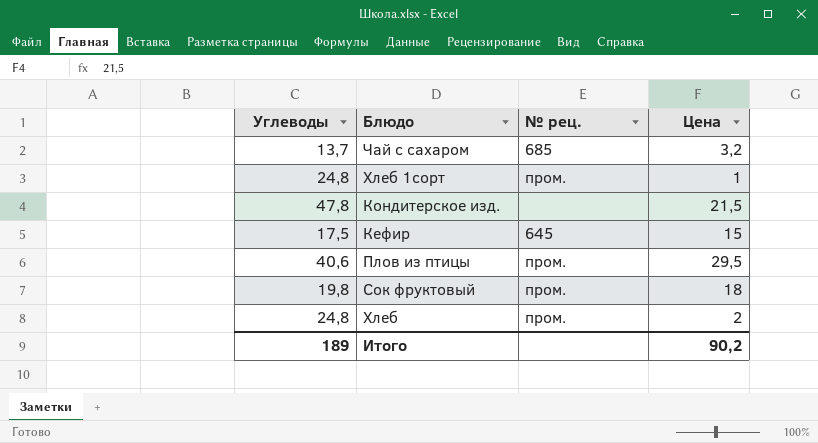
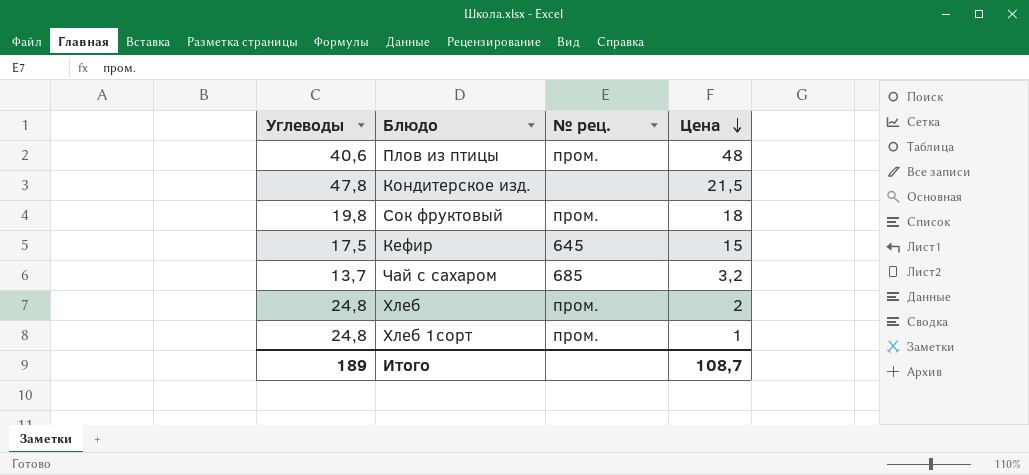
row order: none -> Цена descending
Плов из птицы | Цена: 29,5 -> 48
Итого | Цена: 90,2 -> 108,7

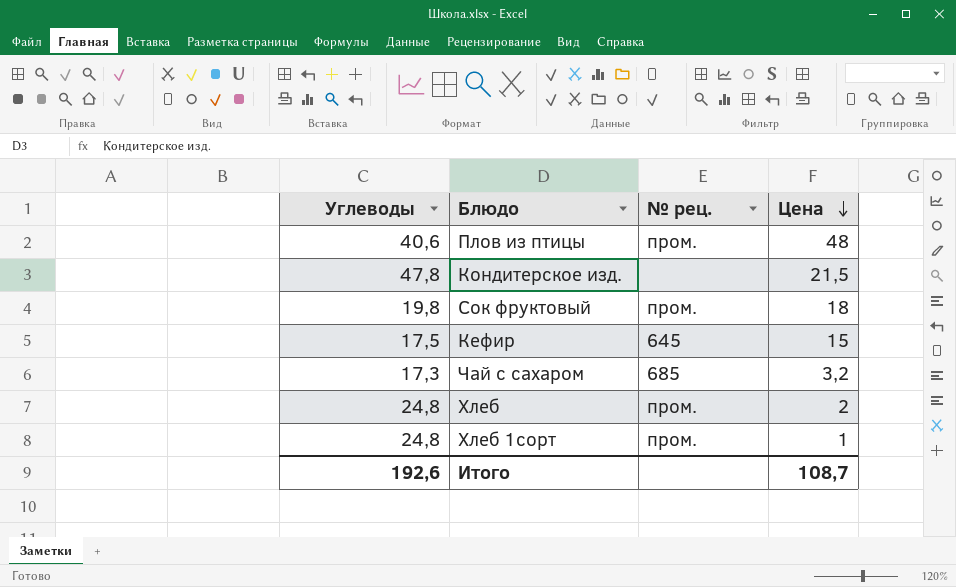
Чай с сахаром | Углеводы: 13,7 -> 17,3
Итого | Углеводы: 189 -> 192,6

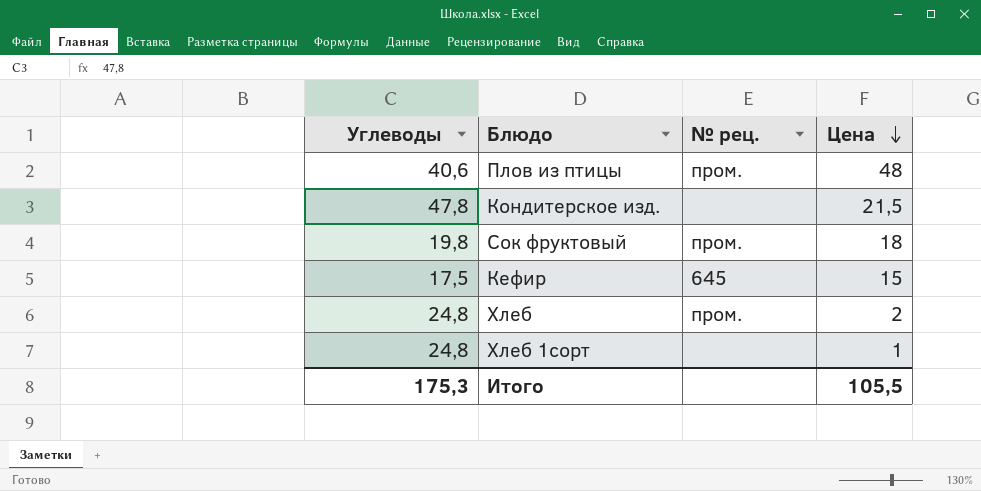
row Чай с сахаром: 17,3 | 685 | 3,2 -> none
Хлеб 1сорт | № рец.: пром. -> none
Итого | Углеводы: 192,6 -> 175,3
Итого | Цена: 108,7 -> 105,5

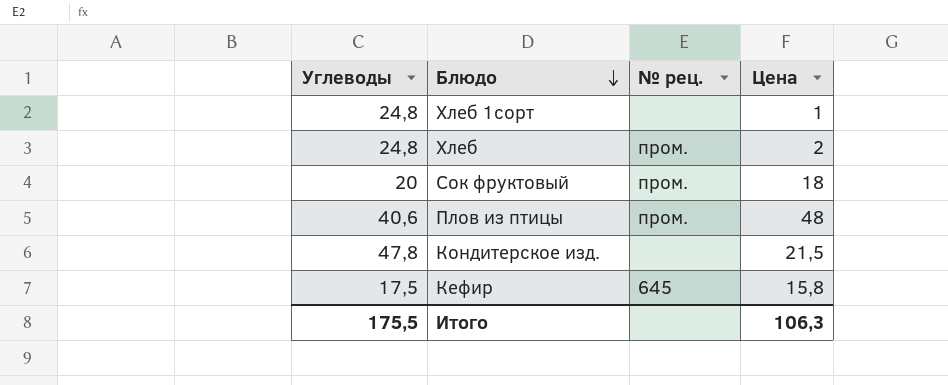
row order: Цена descending -> Блюдо descending
Сок фруктовый | Углеводы: 19,8 -> 20
Кефир | Цена: 15 -> 15,8
Итого | Углеводы: 175,3 -> 175,5
Итого | Цена: 105,5 -> 106,3

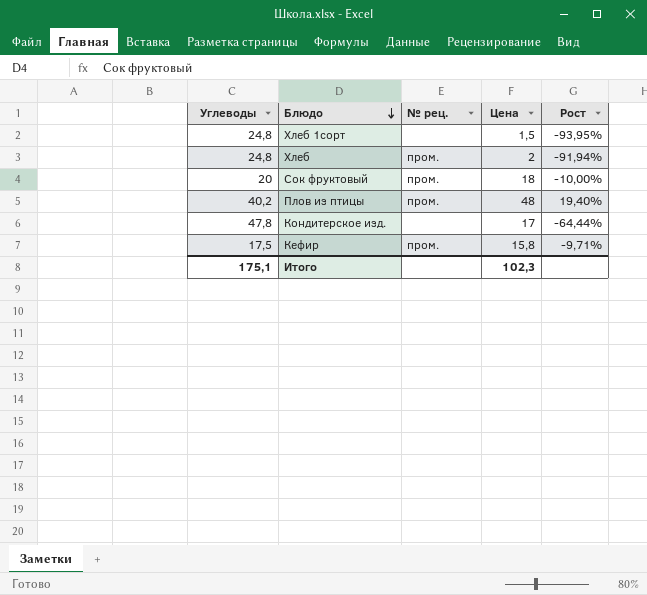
column Рост | formula: none -> ([Цена] - [Углеводы]) / [Углеводы]
Хлеб 1сорт | Цена: 1 -> 1,5
Плов из птицы | Углеводы: 40,6 -> 40,2
Кондитерское изд. | Цена: 21,5 -> 17
Кефир | № рец.: 645 -> пром.
Итого | Углеводы: 175,5 -> 175,1
Итого | Цена: 106,3 -> 102,3

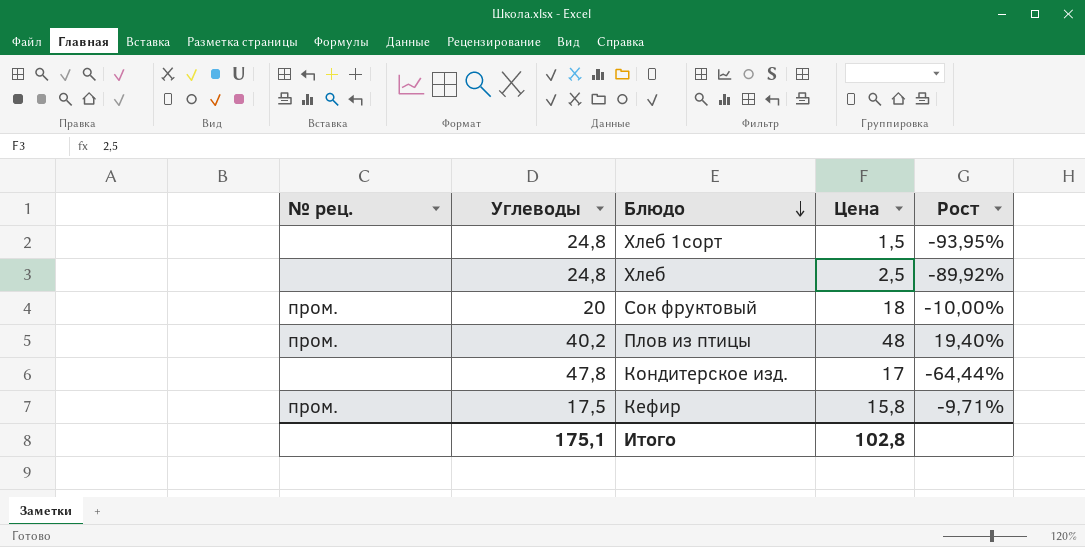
column № рец. | position: 3 -> 1
Хлеб | № рец.: пром. -> none
Хлеб | Цена: 2 -> 2,5
Хлеб | Рост: -91,94% -> -89,92%
Итого | Цена: 102,3 -> 102,8

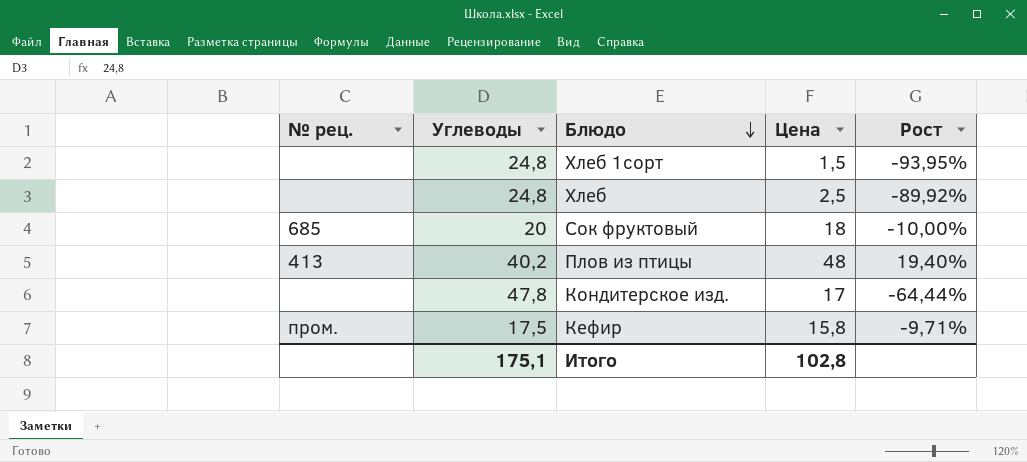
Сок фруктовый | № рец.: пром. -> 685
Плов из птицы | № рец.: пром. -> 413

